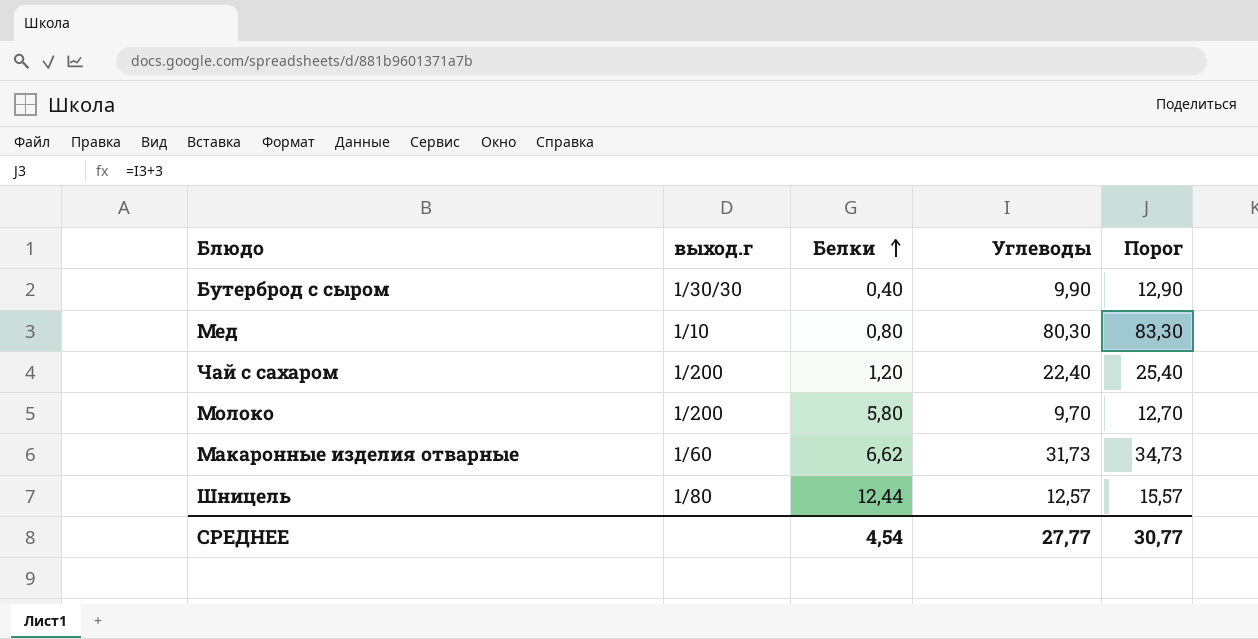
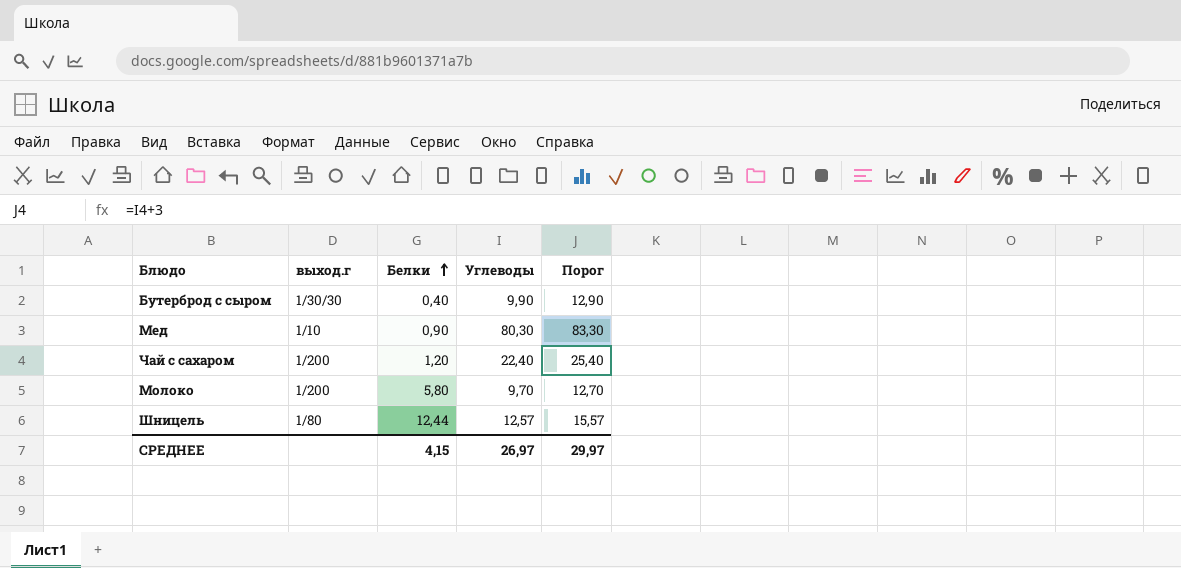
row Макаронные изделия отварные: 1/60 | 6,62 | 31,73 | 34,73 -> none
Мед | Белки: 0,80 -> 0,90
СРЕДНЕЕ | Белки: 4,54 -> 4,15
СРЕДНЕЕ | Углеводы: 27,77 -> 26,97
СРЕДНЕЕ | Порог: 30,77 -> 29,97

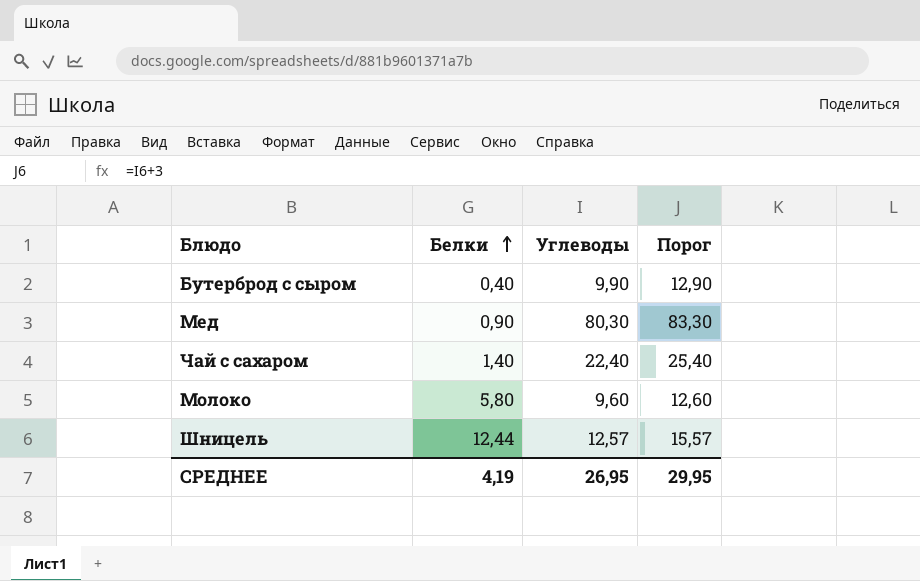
column выход.г | position: 2 -> none
Чай с сахаром | Белки: 1,20 -> 1,40
Молоко | Углеводы: 9,70 -> 9,60
Молоко | Порог: 12,70 -> 12,60
СРЕДНЕЕ | Белки: 4,15 -> 4,19
СРЕДНЕЕ | Углеводы: 26,97 -> 26,95
СРЕДНЕЕ | Порог: 29,97 -> 29,95

